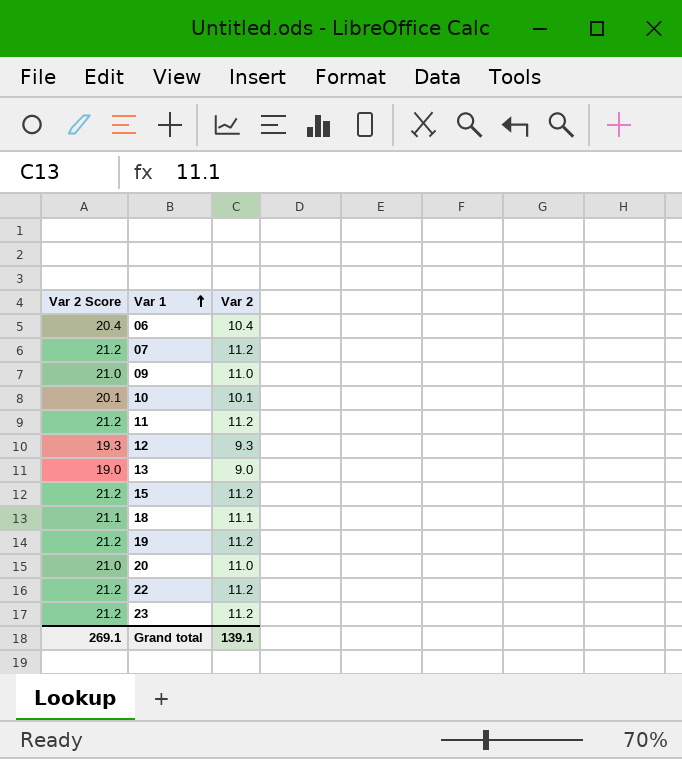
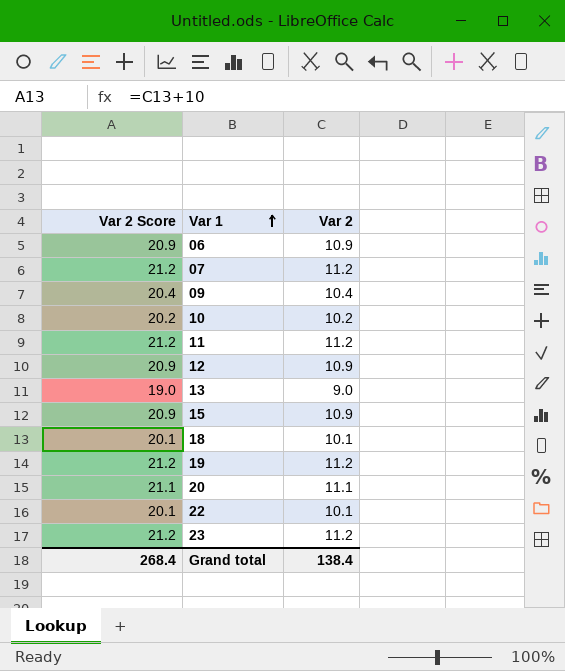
06 | Var 2 Score: 20.4 -> 20.9
06 | Var 2: 10.4 -> 10.9
09 | Var 2 Score: 21.0 -> 20.4
09 | Var 2: 11.0 -> 10.4
10 | Var 2 Score: 20.1 -> 20.2
10 | Var 2: 10.1 -> 10.2
12 | Var 2 Score: 19.3 -> 20.9
12 | Var 2: 9.3 -> 10.9
15 | Var 2 Score: 21.2 -> 20.9
15 | Var 2: 11.2 -> 10.9
18 | Var 2 Score: 21.1 -> 20.1
18 | Var 2: 11.1 -> 10.1
20 | Var 2 Score: 21.0 -> 21.1
20 | Var 2: 11.0 -> 11.1
22 | Var 2 Score: 21.2 -> 20.1
22 | Var 2: 11.2 -> 10.1
Grand total | Var 2 Score: 269.1 -> 268.4
Grand total | Var 2: 139.1 -> 138.4

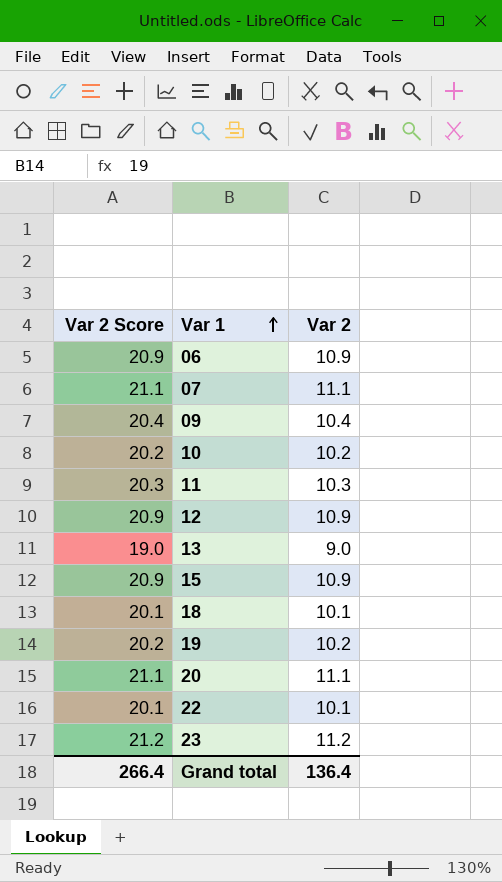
07 | Var 2 Score: 21.2 -> 21.1
07 | Var 2: 11.2 -> 11.1
11 | Var 2 Score: 21.2 -> 20.3
11 | Var 2: 11.2 -> 10.3
19 | Var 2 Score: 21.2 -> 20.2
19 | Var 2: 11.2 -> 10.2
Grand total | Var 2 Score: 268.4 -> 266.4
Grand total | Var 2: 138.4 -> 136.4

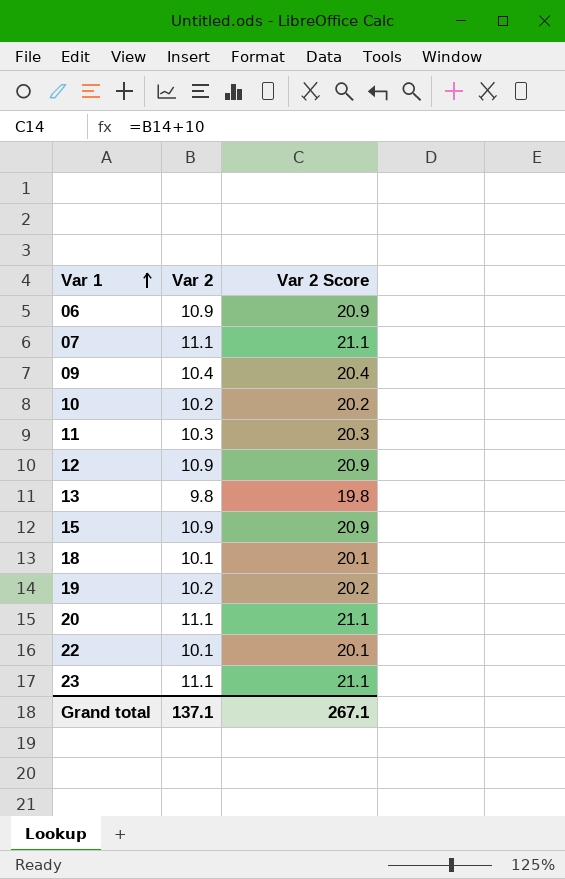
column Var 2 Score | position: 1 -> 3
13 | Var 2: 9.0 -> 9.8
13 | Var 2 Score: 19.0 -> 19.8
23 | Var 2: 11.2 -> 11.1
23 | Var 2 Score: 21.2 -> 21.1
Grand total | Var 2: 136.4 -> 137.1
Grand total | Var 2 Score: 266.4 -> 267.1

